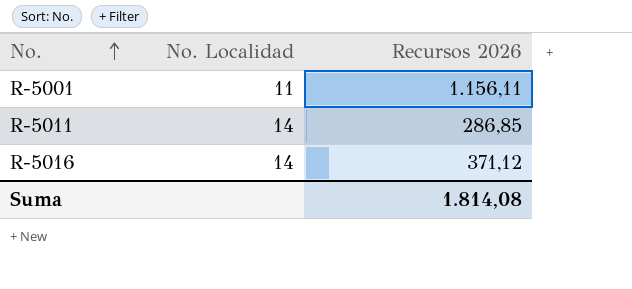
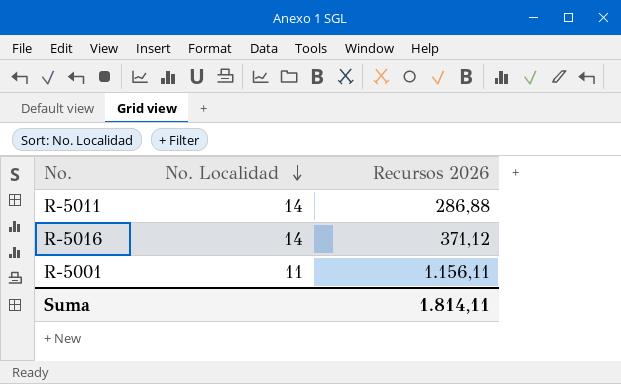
row order: No. ascending -> No. Localidad descending
R-5011 | Recursos 2026: 286,85 -> 286,88
Suma | Recursos 2026: 1.814,08 -> 1.814,11

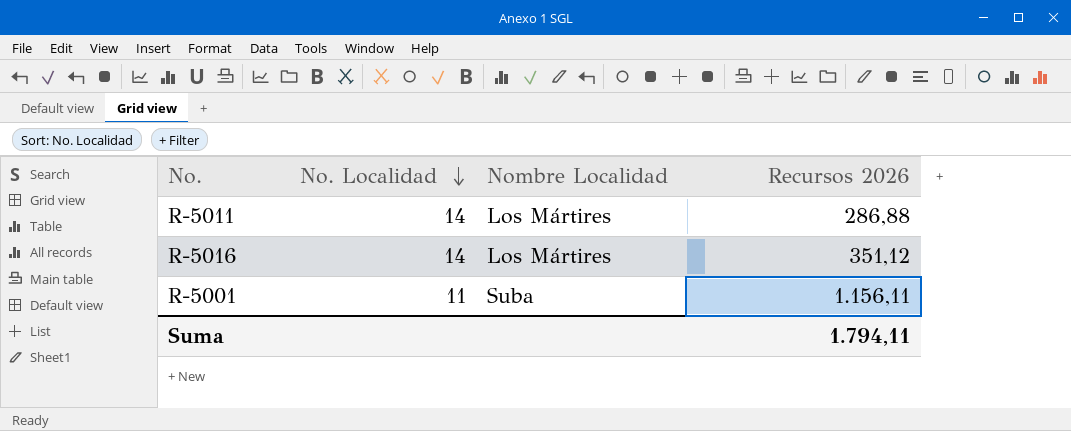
column Nombre Localidad | position: none -> 3
R-5016 | Recursos 2026: 371,12 -> 351,12
Suma | Recursos 2026: 1.814,11 -> 1.794,11

